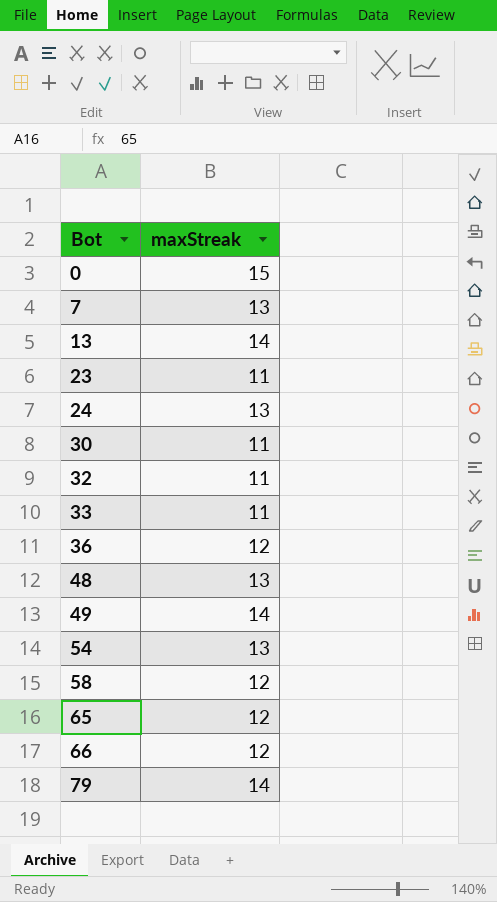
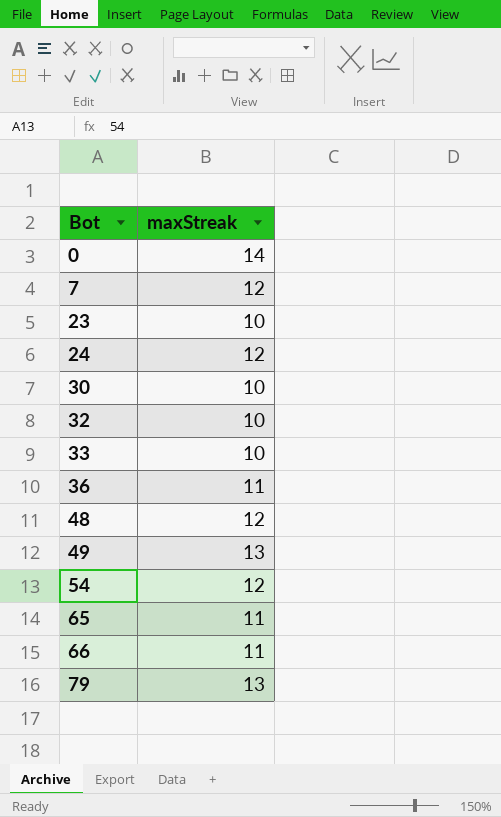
row 13: 14 -> none
row 58: 12 -> none
0 | maxStreak: 15 -> 14
7 | maxStreak: 13 -> 12
23 | maxStreak: 11 -> 10
24 | maxStreak: 13 -> 12
30 | maxStreak: 11 -> 10
32 | maxStreak: 11 -> 10
33 | maxStreak: 11 -> 10
36 | maxStreak: 12 -> 11
48 | maxStreak: 13 -> 12
49 | maxStreak: 14 -> 13
54 | maxStreak: 13 -> 12
65 | maxStreak: 12 -> 11
66 | maxStreak: 12 -> 11
79 | maxStreak: 14 -> 13

